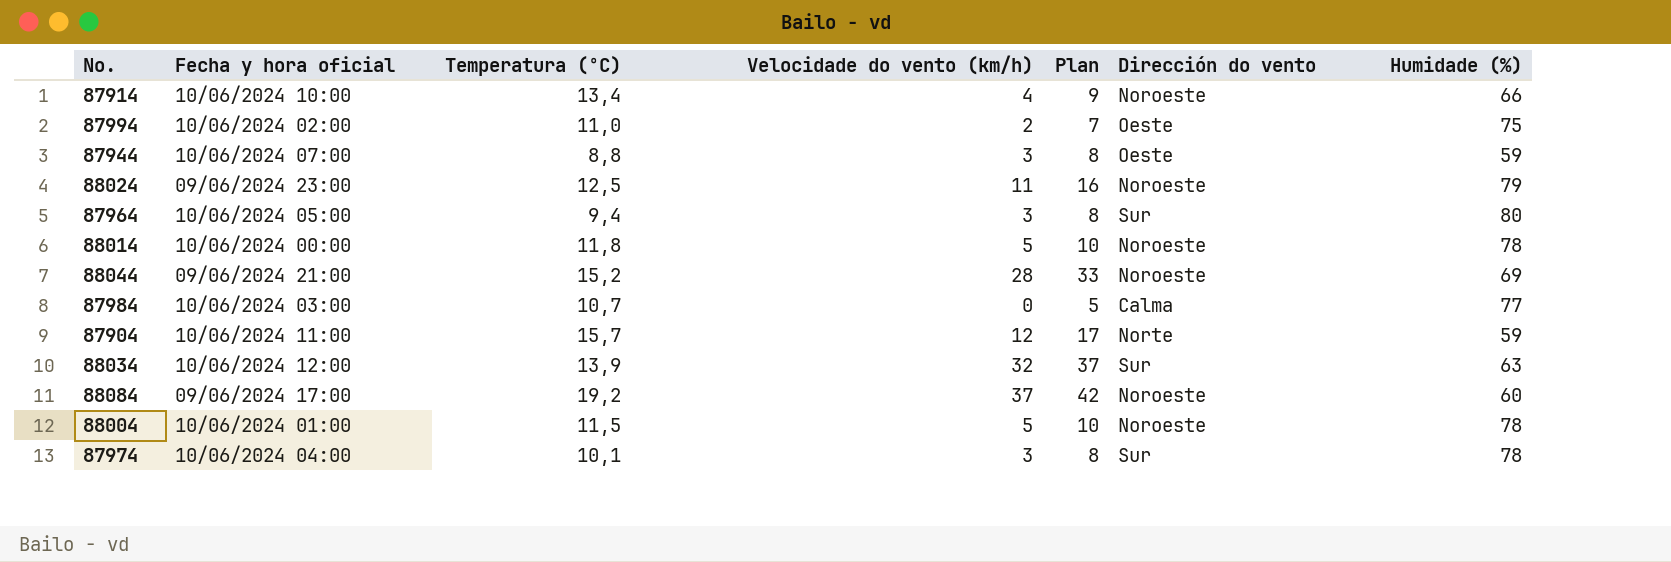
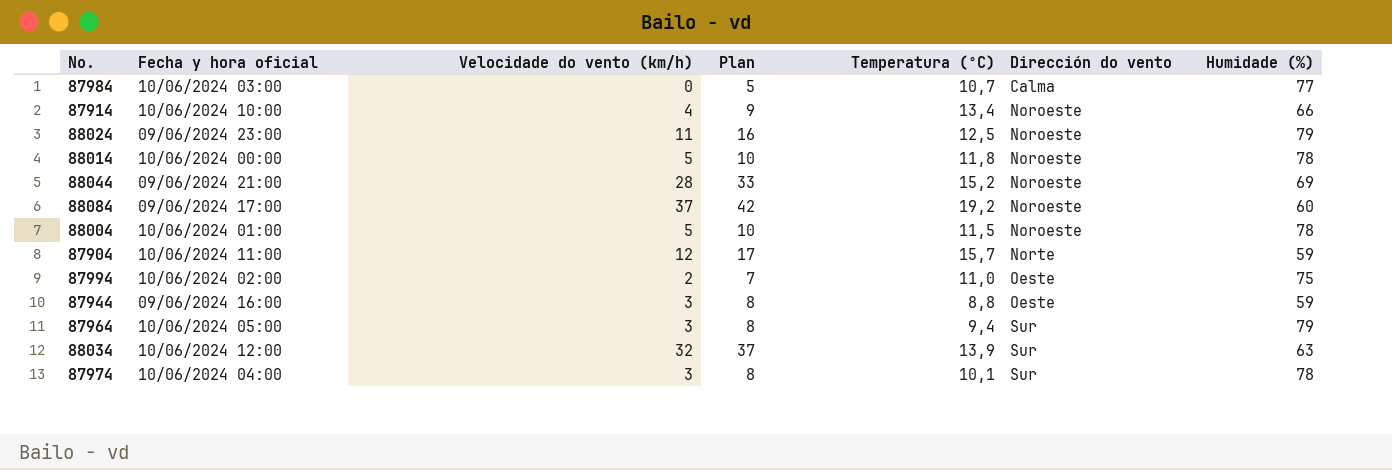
row order: none -> Dirección do vento ascending
column Temperatura (ºC) | position: 3 -> 5
87944 | Fecha y hora oficial: 10/06/2024 07:00 -> 09/06/2024 16:00
87964 | Humidade (%): 80 -> 79

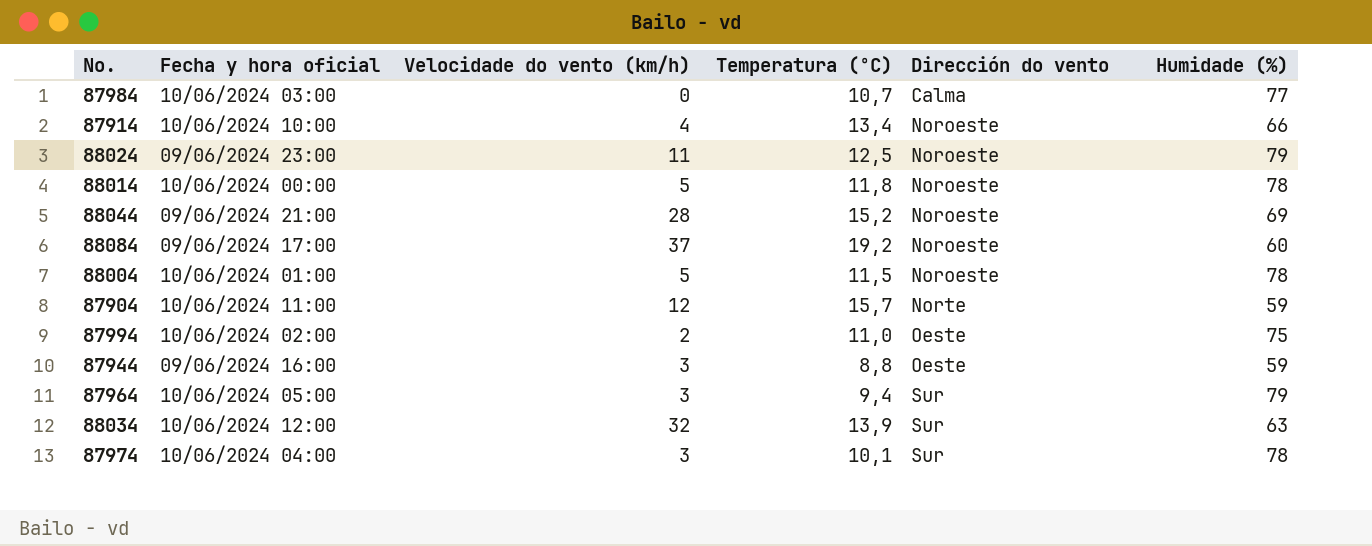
column Plan | formula: [Velocidade do vento (km/h)] + 5 -> none

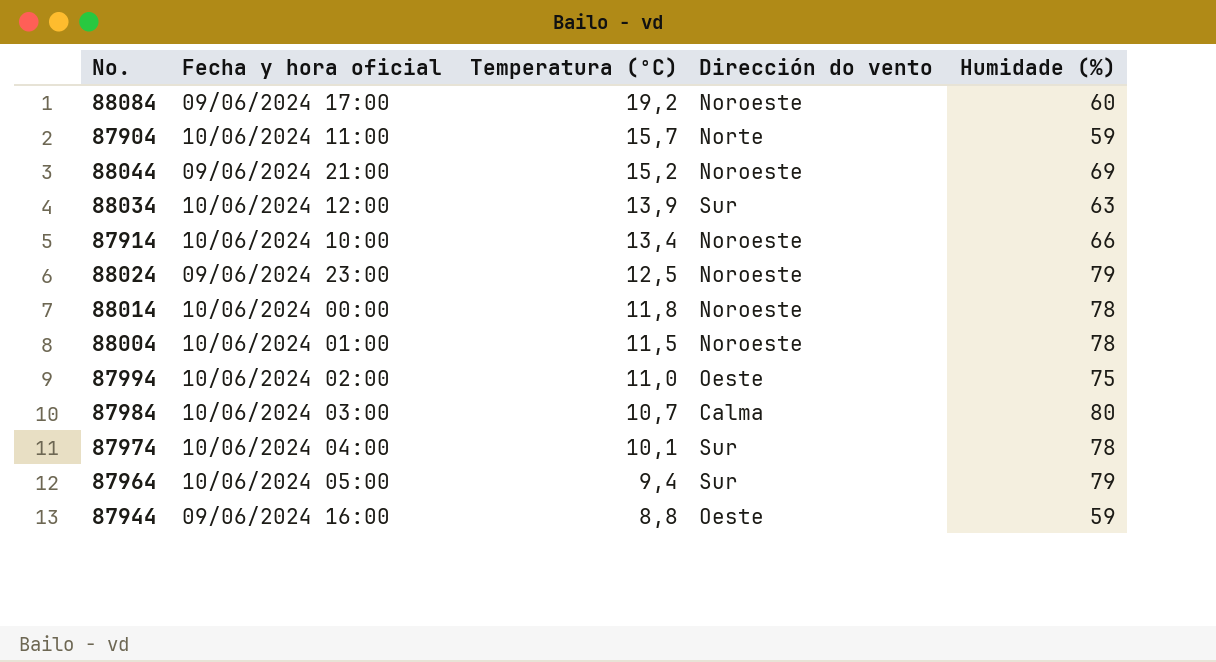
row order: Dirección do vento ascending -> Temperatura (ºC) descending
column Velocidade do vento (km/h) | position: 3 -> none
87984 | Humidade (%): 77 -> 80

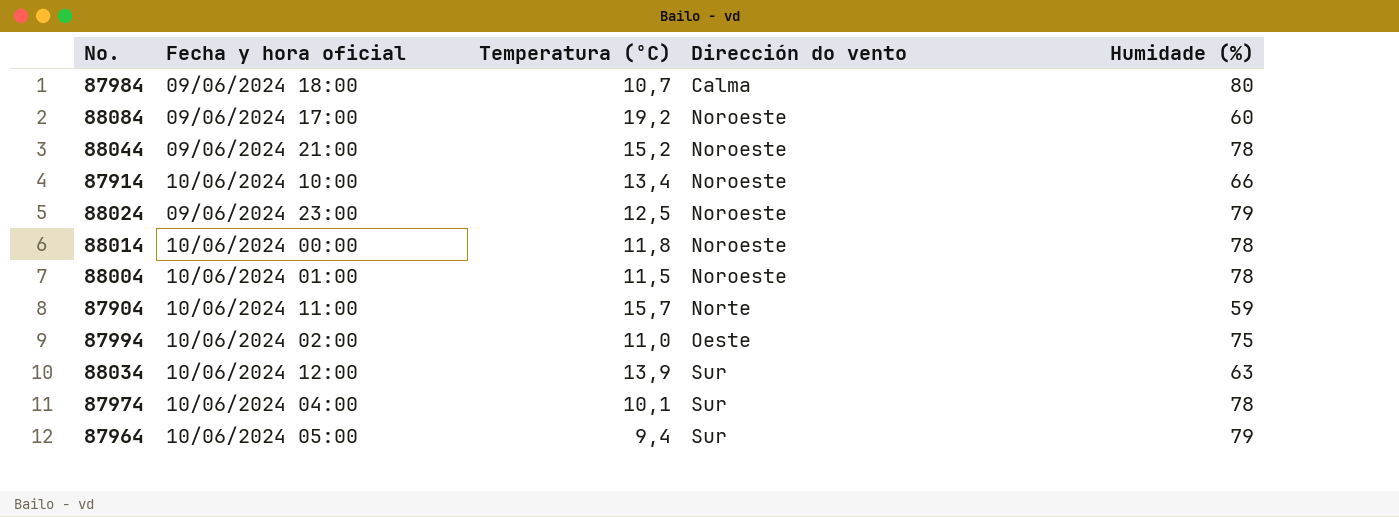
row order: Temperatura (ºC) descending -> Dirección do vento ascending
row 87944: 09/06/2024 16:00 | 8,8 | Oeste | 59 -> none
87984 | Fecha y hora oficial: 10/06/2024 03:00 -> 09/06/2024 18:00
88044 | Humidade (%): 69 -> 78

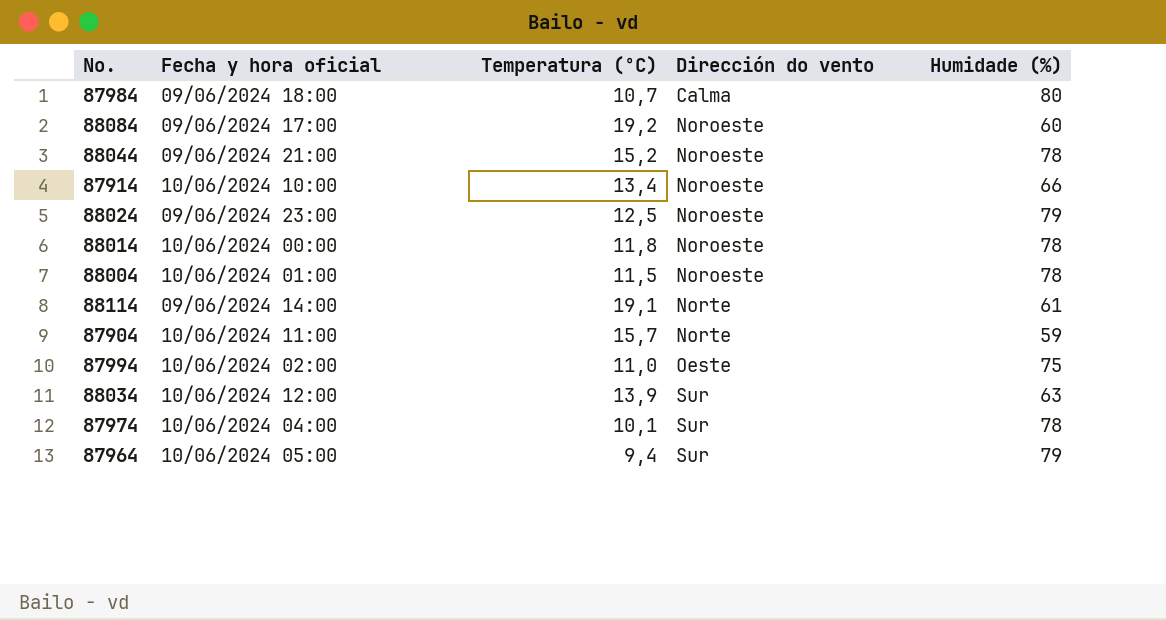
row 88114: none -> 09/06/2024 14:00 | 19,1 | Norte | 61

